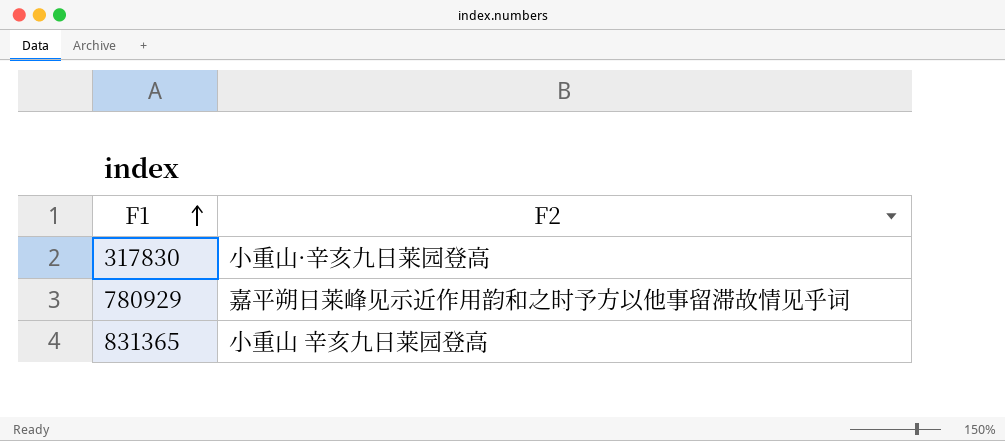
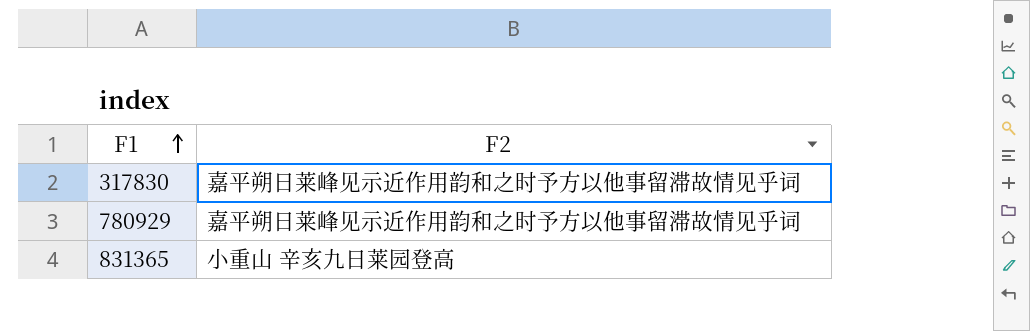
317830 | F2: 小重山·辛亥九日莱园登高 -> 嘉平朔日莱峰见示近作用韵和之时予方以他事留滞故情见乎词

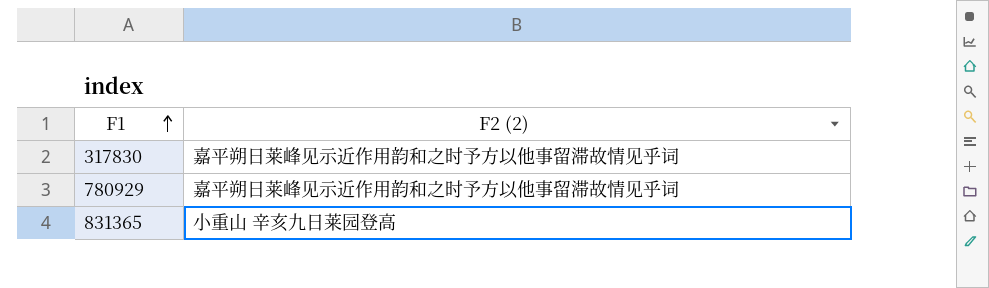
column name: F2 -> F2 (2)

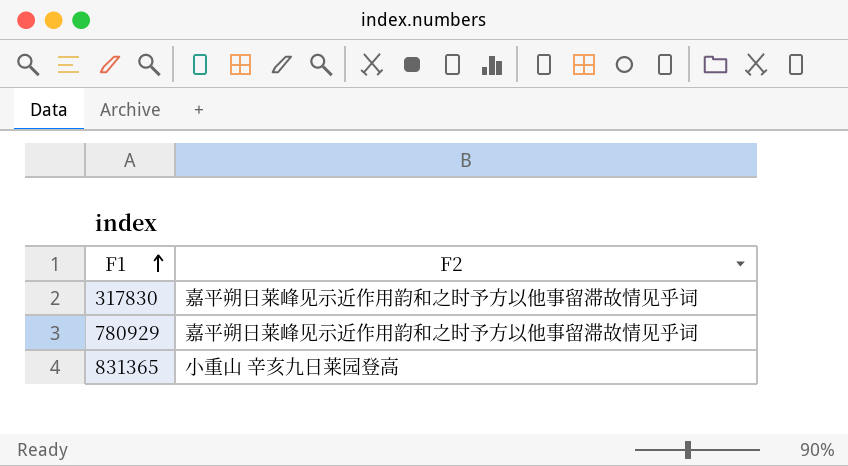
column name: F2 (2) -> F2

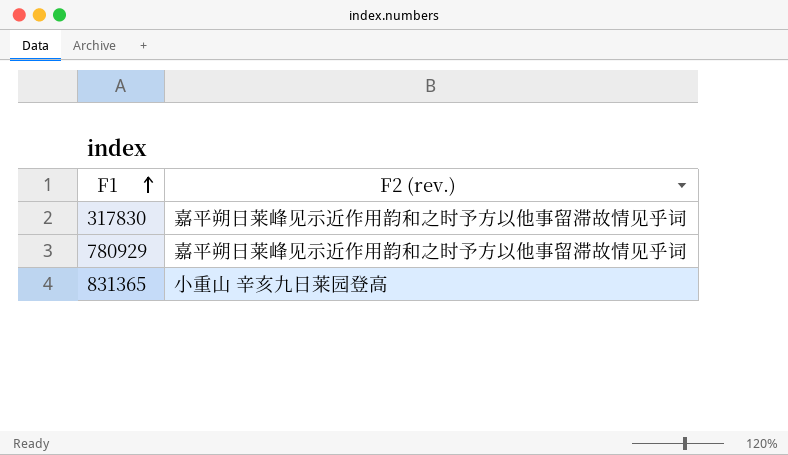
column name: F2 -> F2 (rev.)

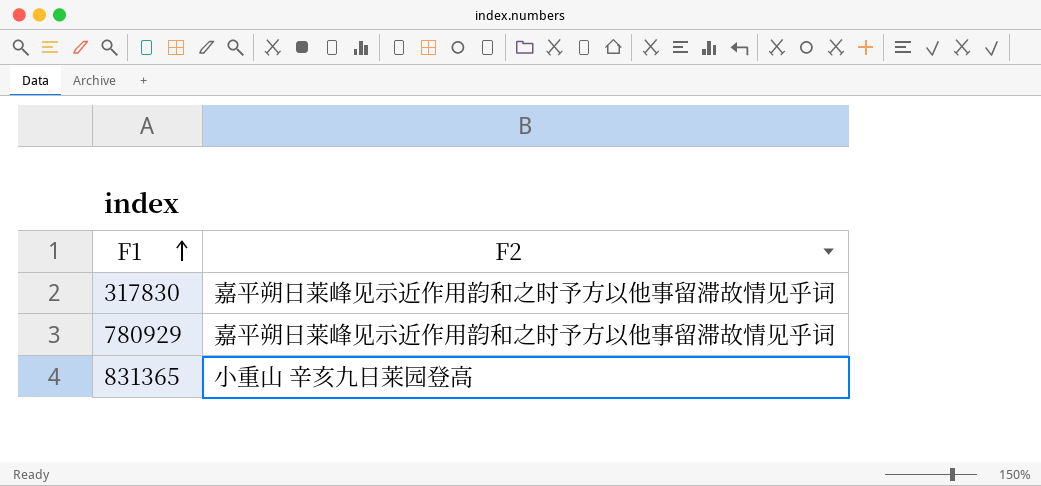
column name: F2 (rev.) -> F2

